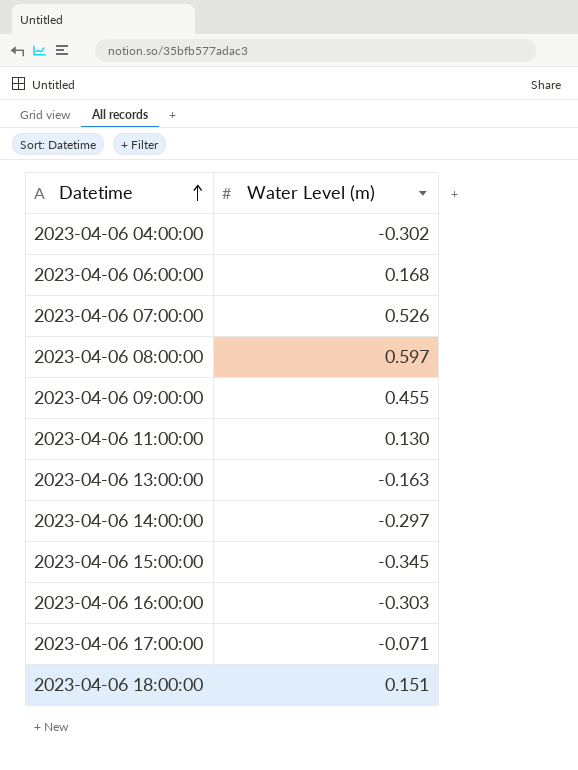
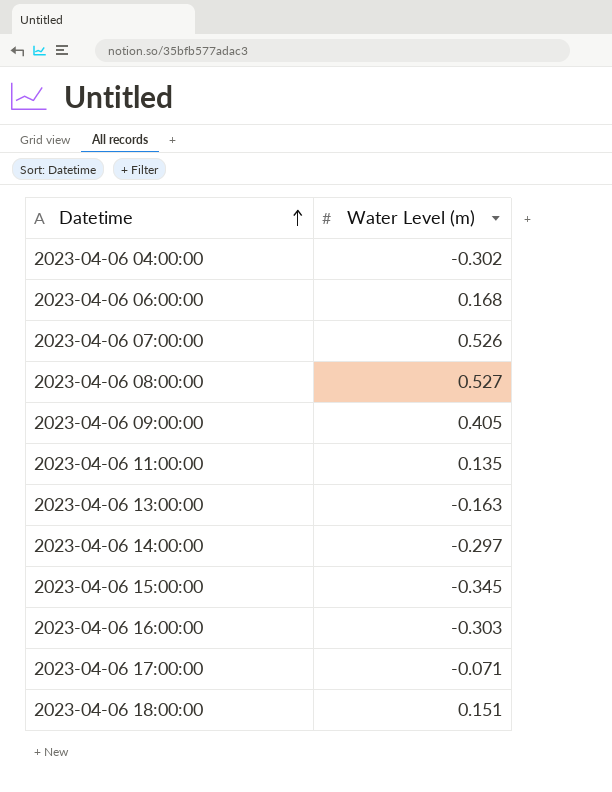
2023-04-06 08:00:00 | Water Level (m): 0.597 -> 0.527
2023-04-06 09:00:00 | Water Level (m): 0.455 -> 0.405
2023-04-06 11:00:00 | Water Level (m): 0.130 -> 0.135

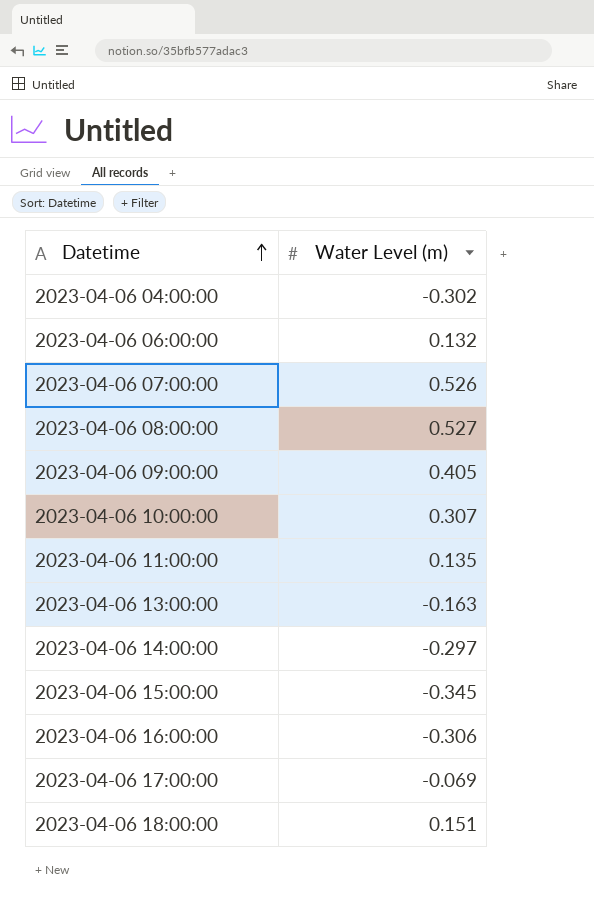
2023-04-06 06:00:00 | Water Level (m): 0.168 -> 0.132
row 2023-04-06 10:00:00: none -> 0.307
2023-04-06 16:00:00 | Water Level (m): -0.303 -> -0.306
2023-04-06 17:00:00 | Water Level (m): -0.071 -> -0.069

